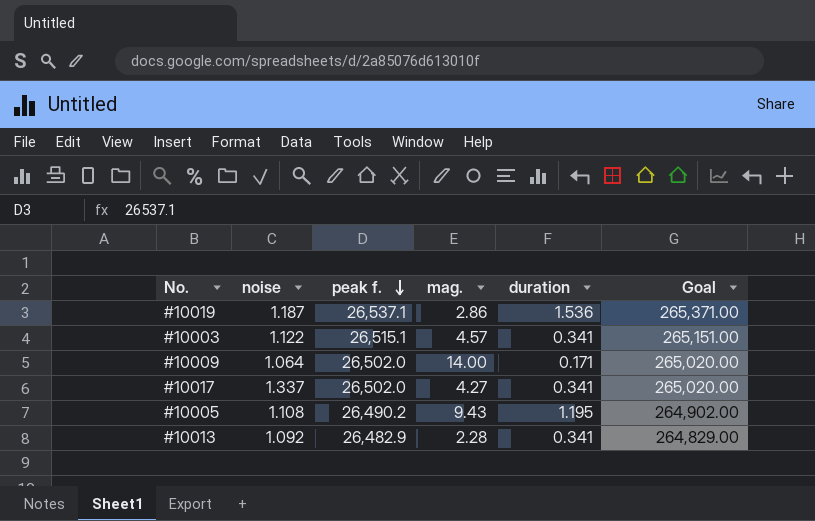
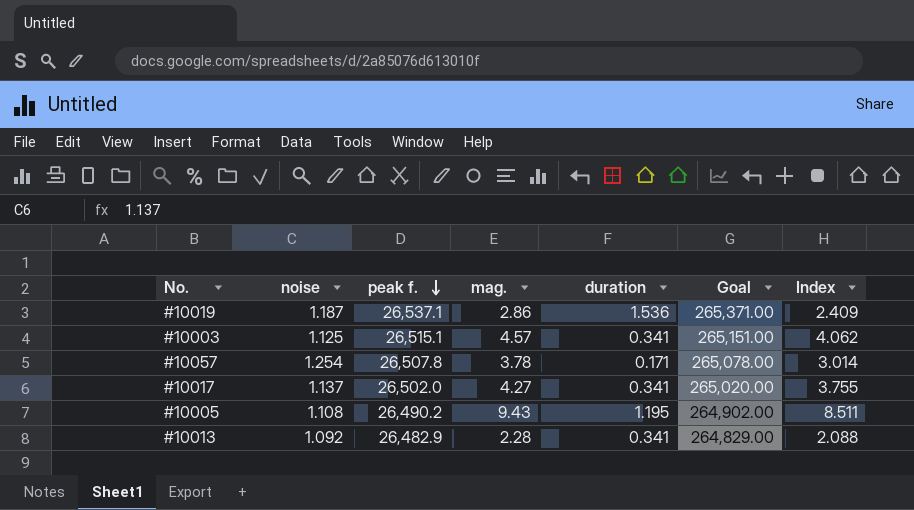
column Index | formula: none -> [mag.] / [noise]
row #10009: 1.064 | 26,502.0 | 14.00 | 0.171 | 265,020.00 -> none
#10003 | noise: 1.122 -> 1.125
row #10057: none -> 1.254 | 26,507.8 | 3.78 | 0.171 | 265,078.00 | 3.014
#10017 | noise: 1.337 -> 1.137

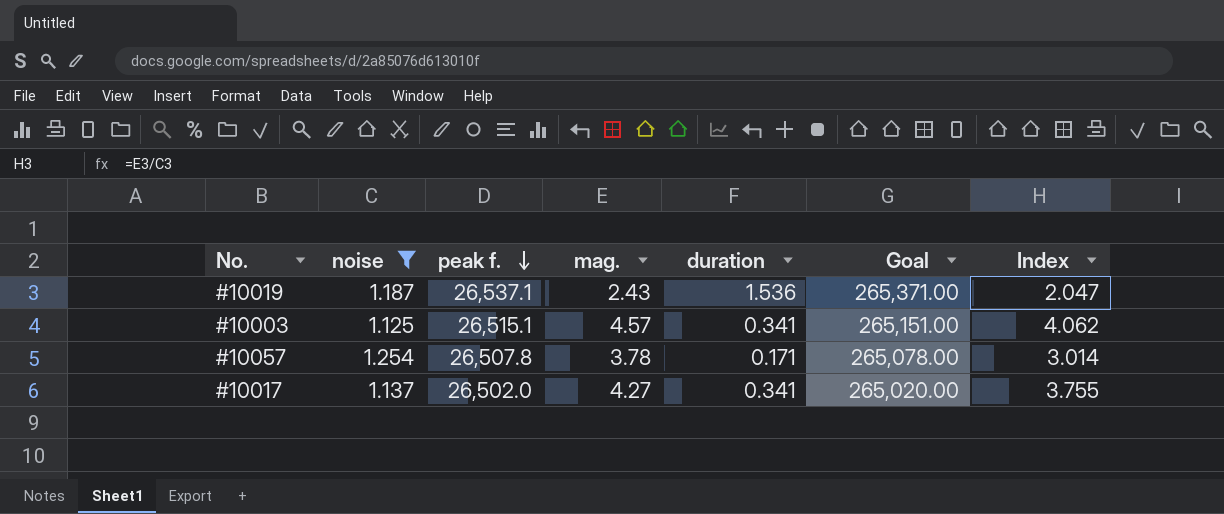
filter: none -> noise >= 1.125
#10019 | mag.: 2.86 -> 2.43
#10019 | Index: 2.409 -> 2.047

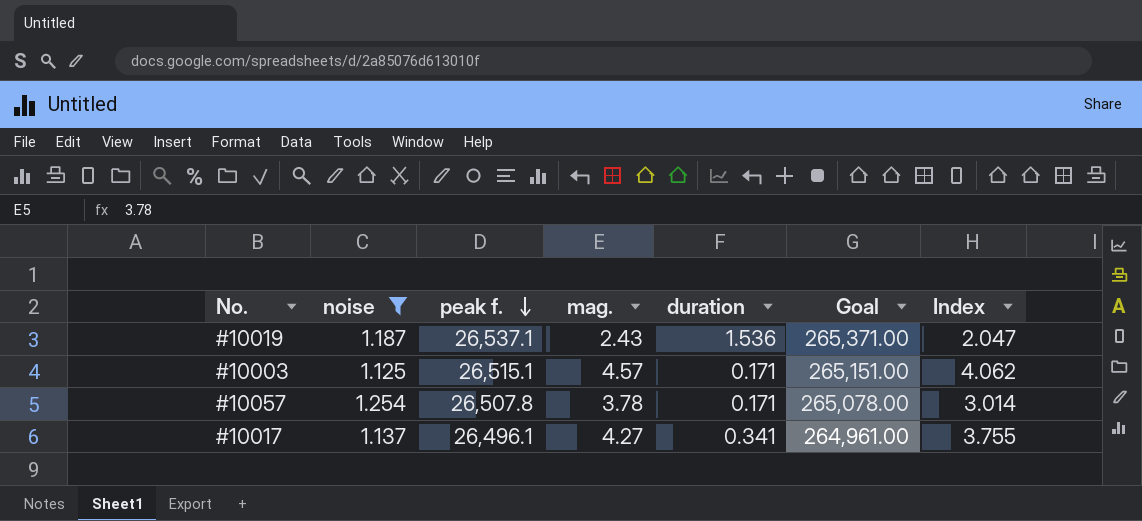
#10003 | duration: 0.341 -> 0.171
#10017 | peak f.: 26,502.0 -> 26,496.1
#10017 | Goal: 265,020.00 -> 264,961.00

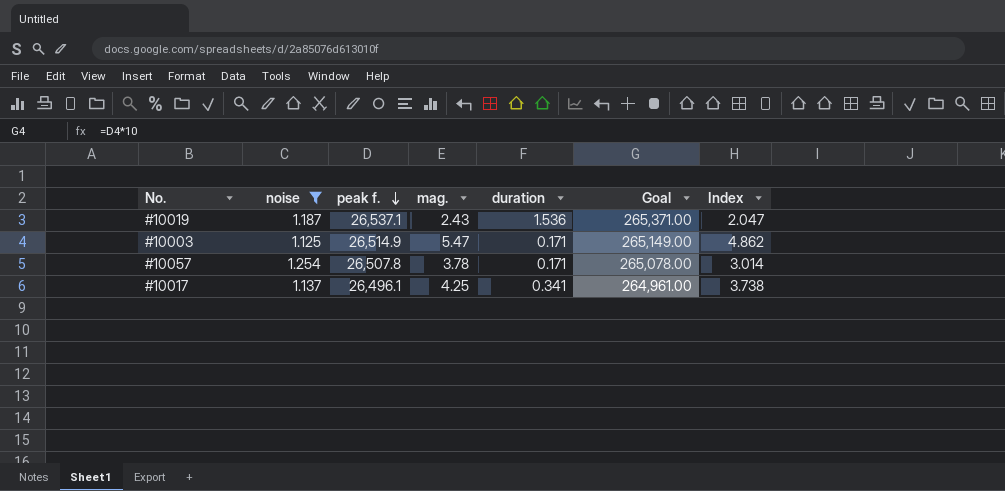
#10003 | peak f.: 26,515.1 -> 26,514.9
#10003 | mag.: 4.57 -> 5.47
#10003 | Goal: 265,151.00 -> 265,149.00
#10003 | Index: 4.062 -> 4.862
#10017 | mag.: 4.27 -> 4.25
#10017 | Index: 3.755 -> 3.738

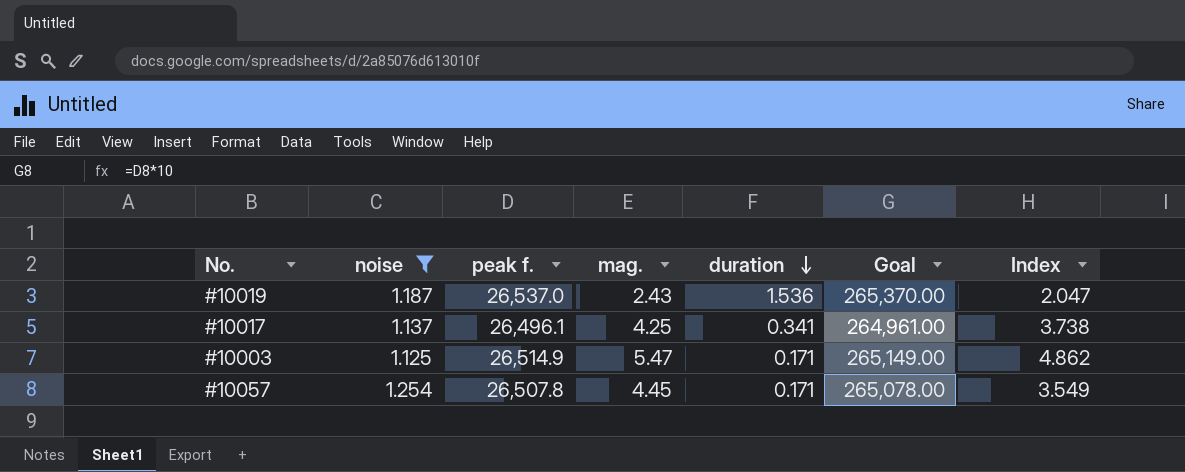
row order: peak f. descending -> duration descending
#10019 | peak f.: 26,537.1 -> 26,537.0
#10019 | Goal: 265,371.00 -> 265,370.00
#10057 | mag.: 3.78 -> 4.45
#10057 | Index: 3.014 -> 3.549

